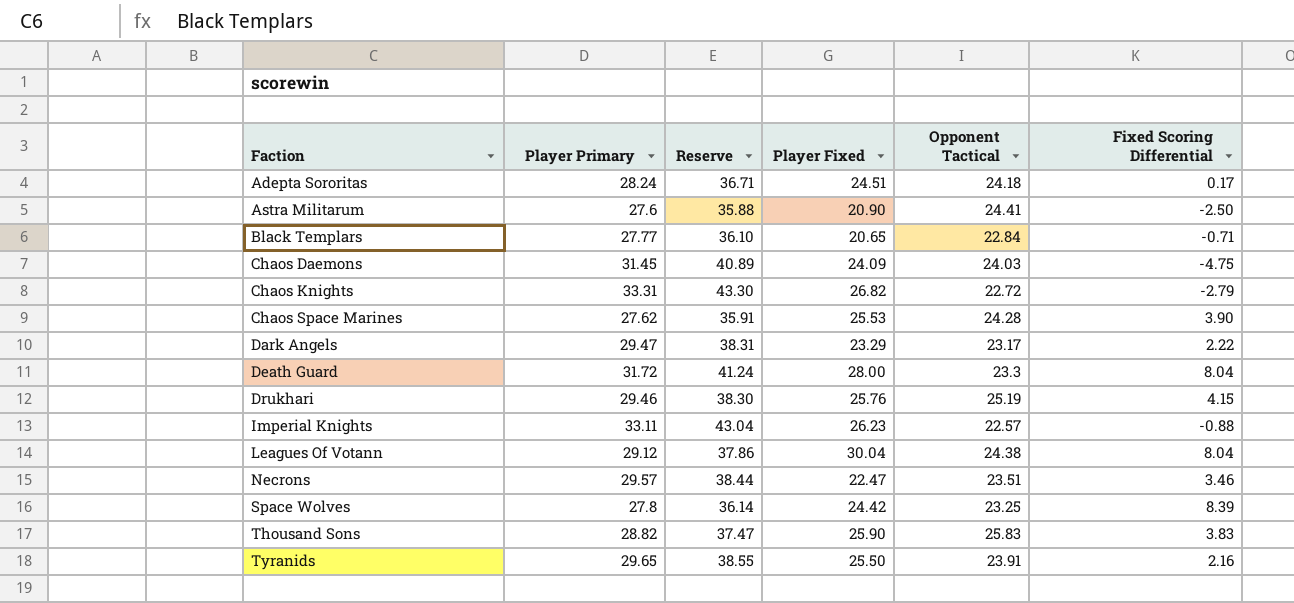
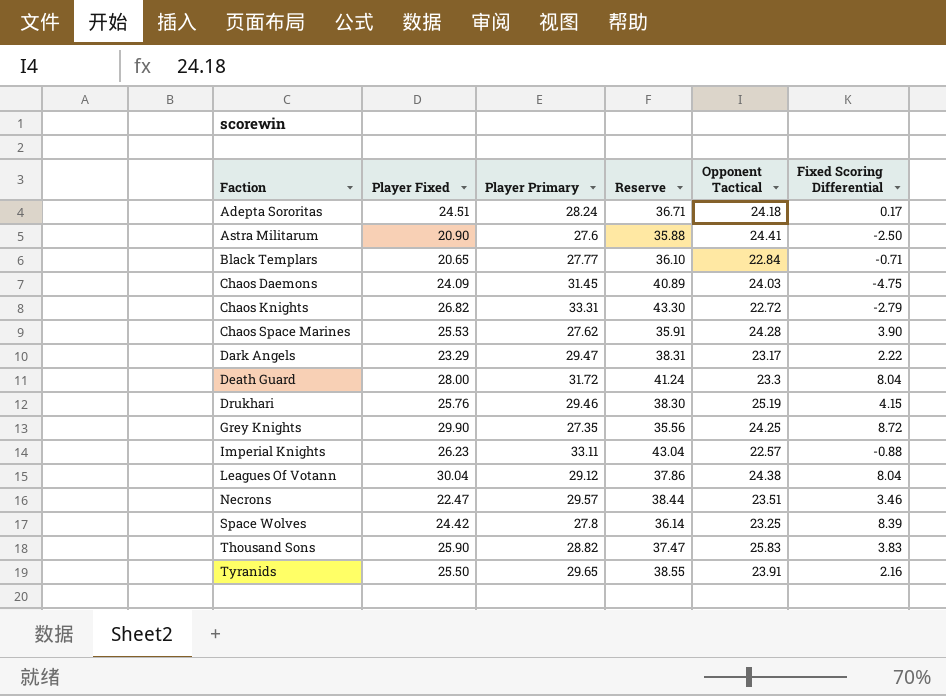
column Player Fixed | position: 4 -> 2
row Grey Knights: none -> 29.90 | 27.35 | 35.56 | 24.25 | 8.72

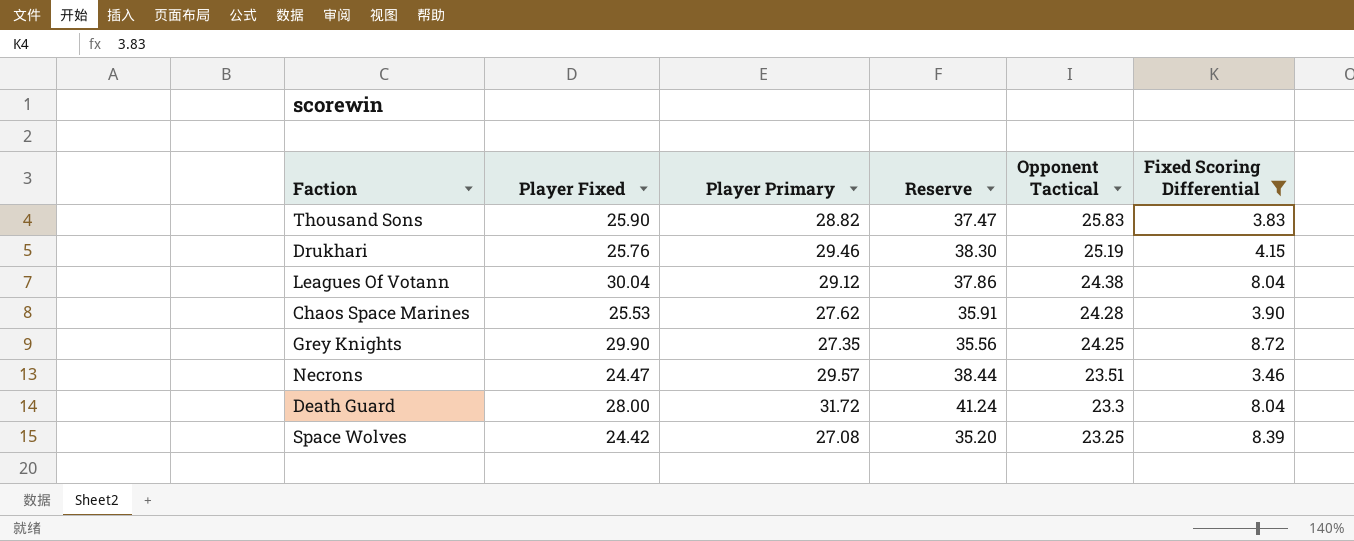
filter: none -> Fixed Scoring Differential >= 3.46
row order: Faction ascending -> Opponent Tactical descending
Necrons | Player Fixed: 22.47 -> 24.47
Space Wolves | Player Primary: 27.8 -> 27.08
Space Wolves | Reserve: 36.14 -> 35.20

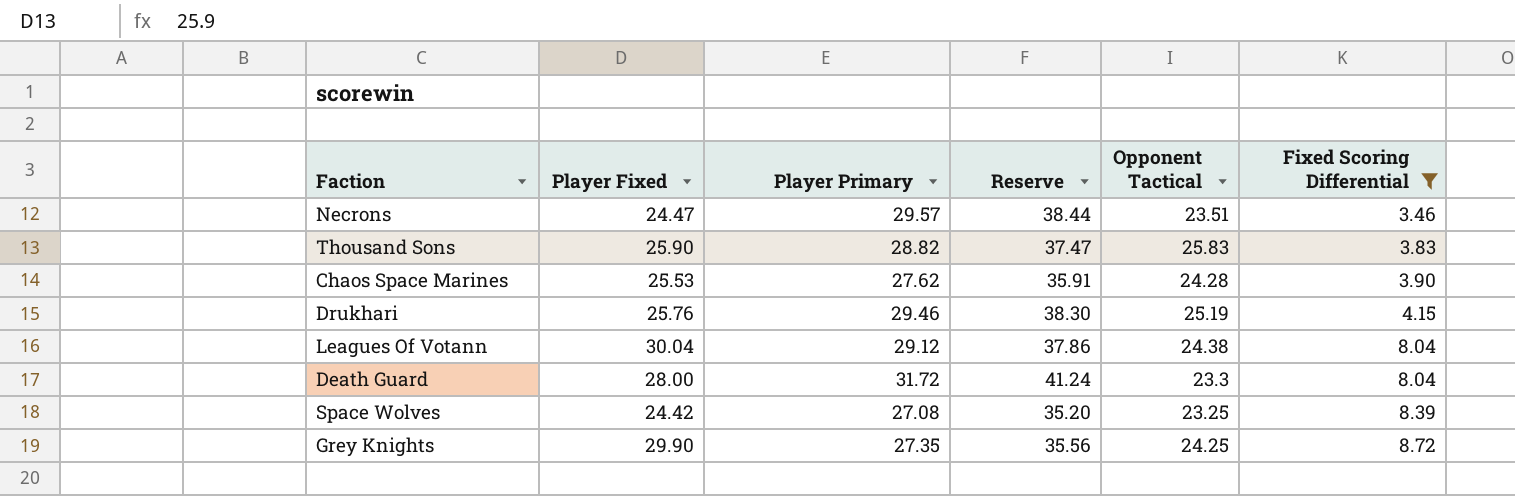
row order: Opponent Tactical descending -> Fixed Scoring Differential ascending

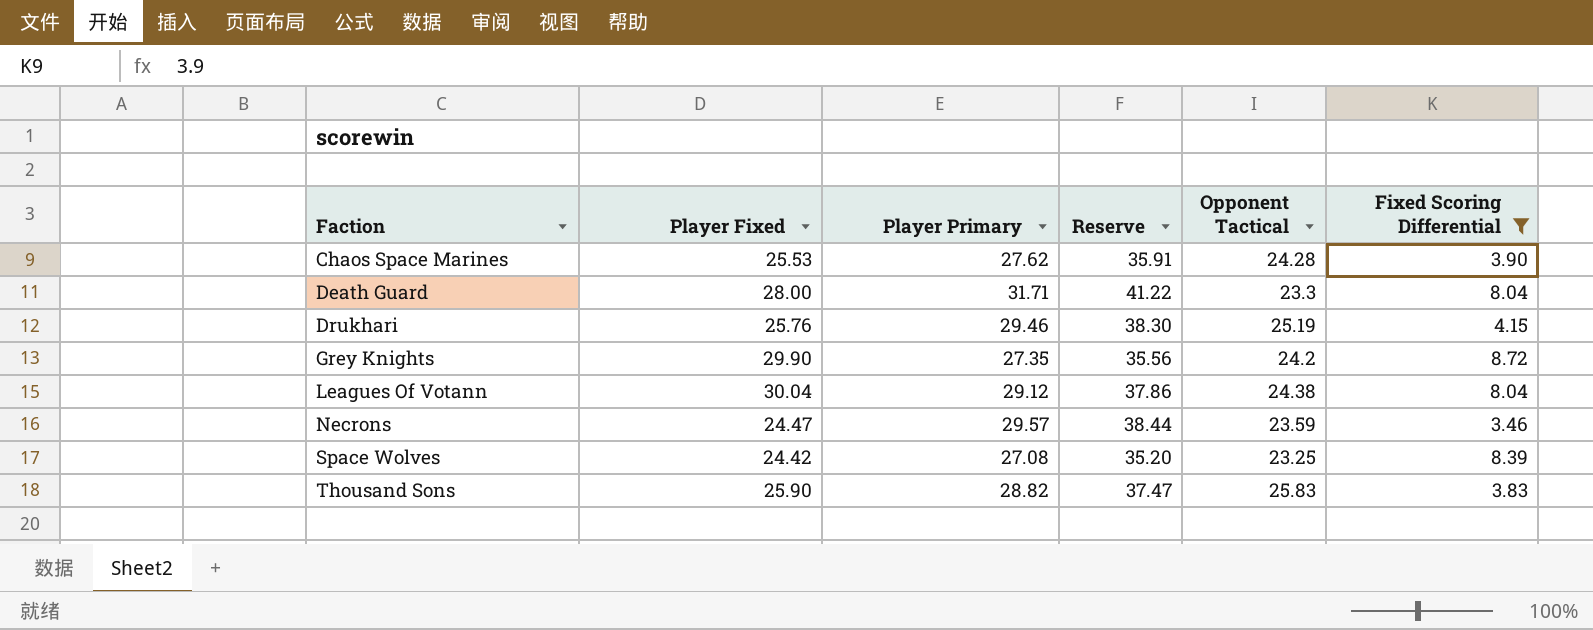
row order: Fixed Scoring Differential ascending -> Faction ascending
Death Guard | Player Primary: 31.72 -> 31.71
Death Guard | Reserve: 41.24 -> 41.22
Grey Knights | Opponent Tactical: 24.25 -> 24.2
Necrons | Opponent Tactical: 23.51 -> 23.59

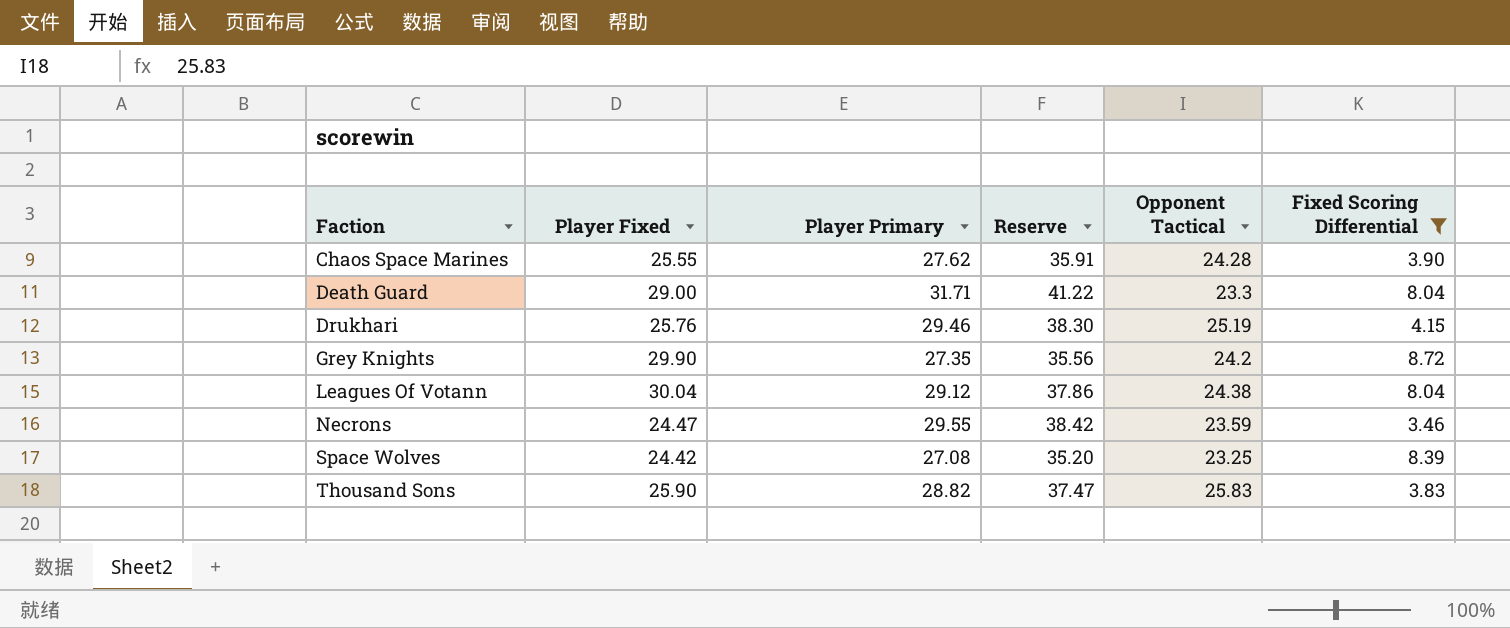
Chaos Space Marines | Player Fixed: 25.53 -> 25.55
Death Guard | Player Fixed: 28.00 -> 29.00
Necrons | Player Primary: 29.57 -> 29.55
Necrons | Reserve: 38.44 -> 38.42

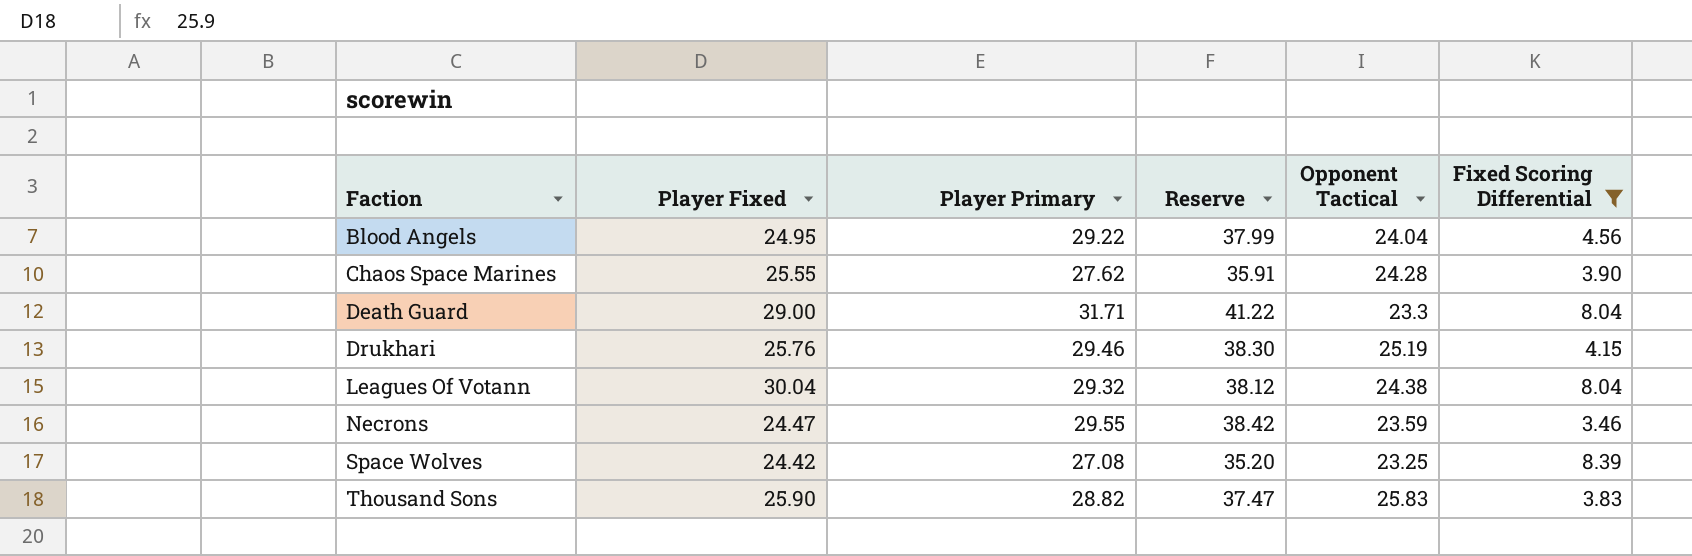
row Grey Knights: 29.90 | 27.35 | 35.56 | 24.2 | 8.72 -> none
row Blood Angels: none -> 24.95 | 29.22 | 37.99 | 24.04 | 4.56
Leagues Of Votann | Player Primary: 29.12 -> 29.32
Leagues Of Votann | Reserve: 37.86 -> 38.12

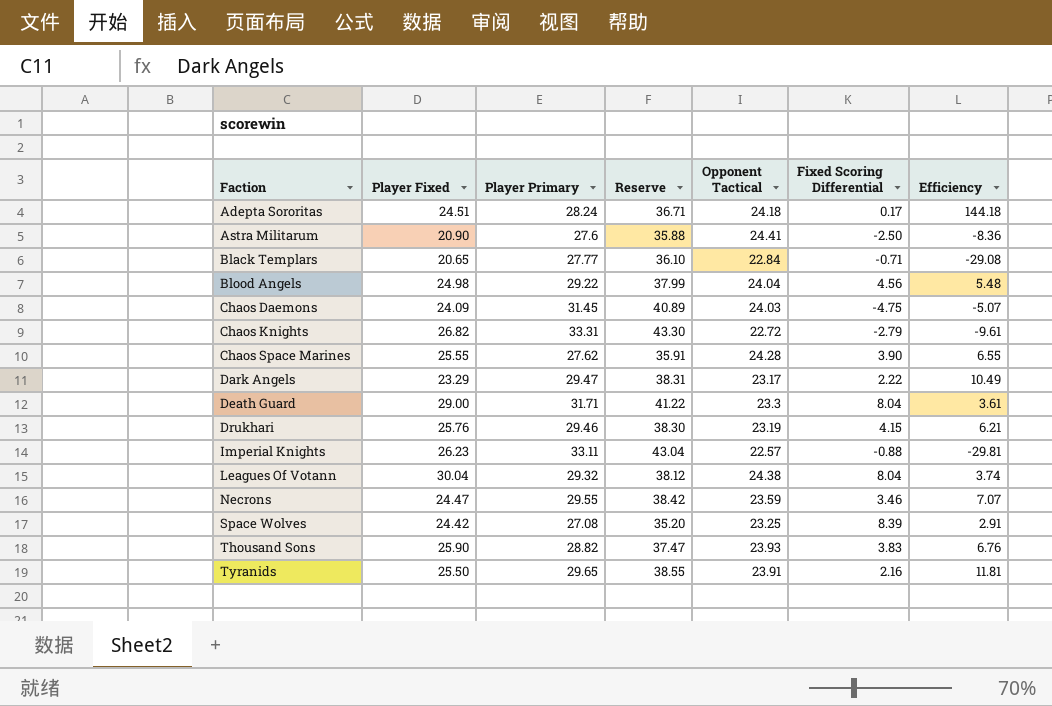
filter: Fixed Scoring Differential >= 3.46 -> none
column Efficiency | formula: none -> [Player Fixed] / [Fixed Scoring Differential]
Blood Angels | Player Fixed: 24.95 -> 24.98
Drukhari | Opponent Tactical: 25.19 -> 23.19
Thousand Sons | Opponent Tactical: 25.83 -> 23.93

